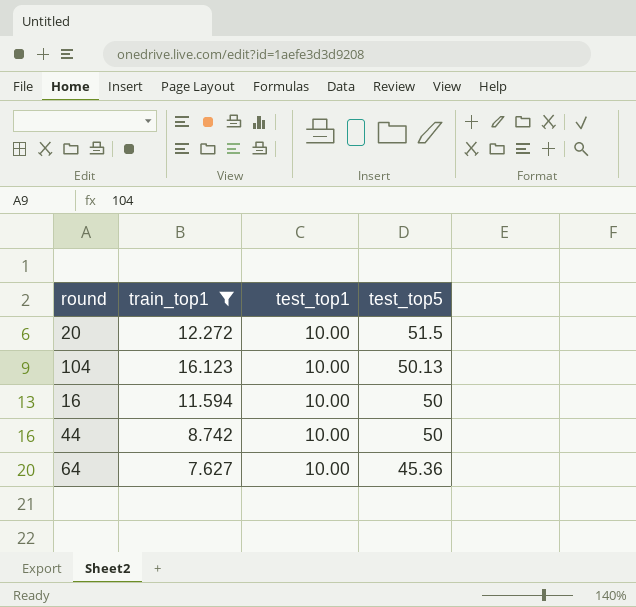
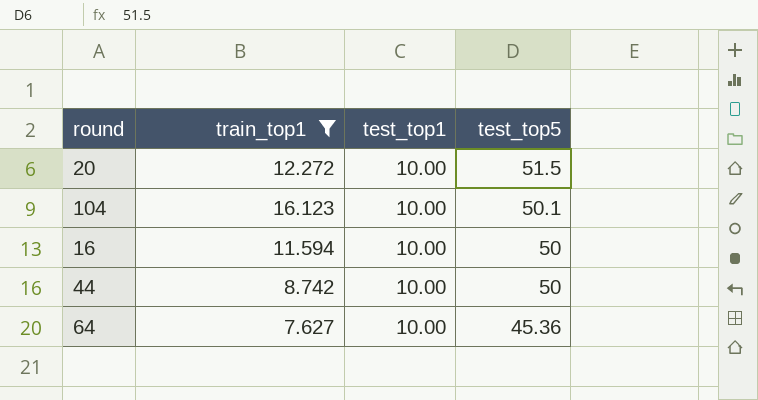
104 | test_top5: 50.13 -> 50.1

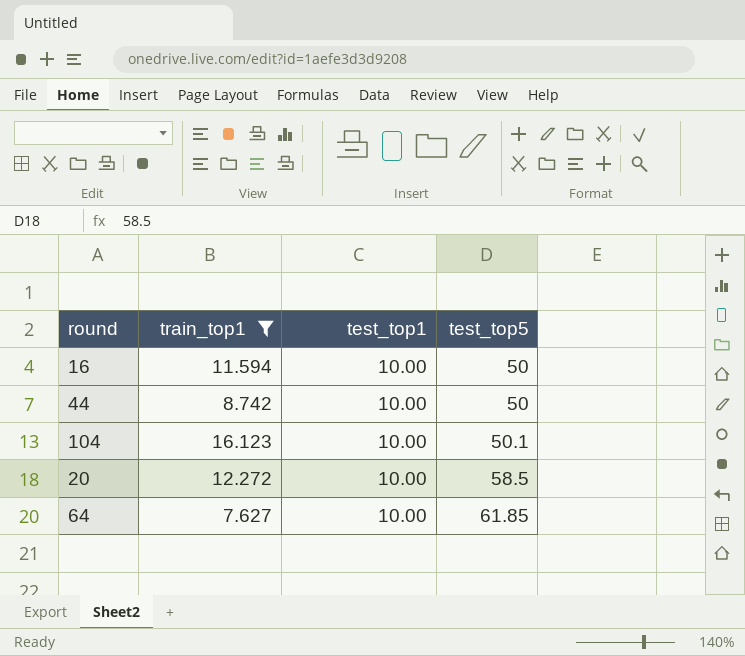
row order: test_top5 descending -> test_top5 ascending
20 | test_top5: 51.5 -> 58.5
64 | test_top5: 45.36 -> 61.85

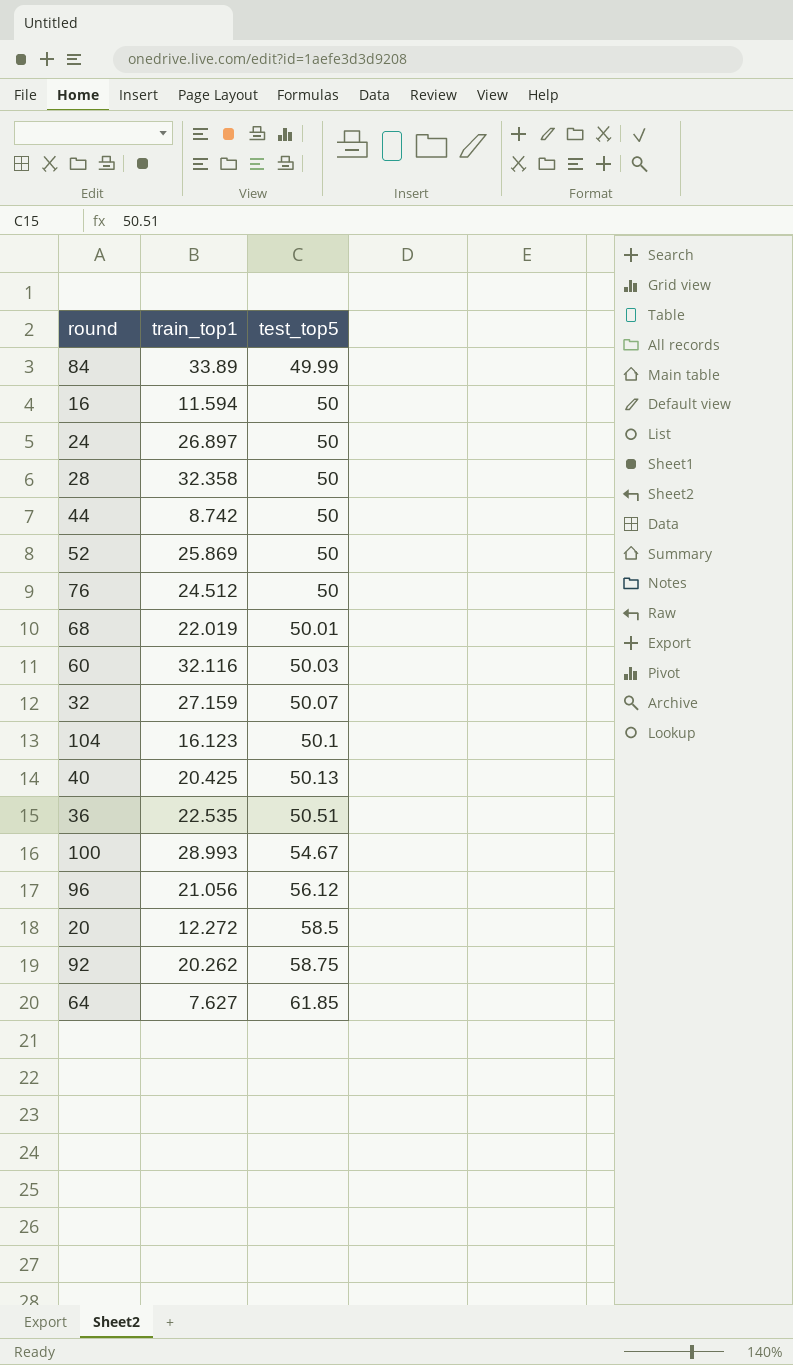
filter: train_top1 <= 16.123 -> none
column test_top1 | position: 3 -> none

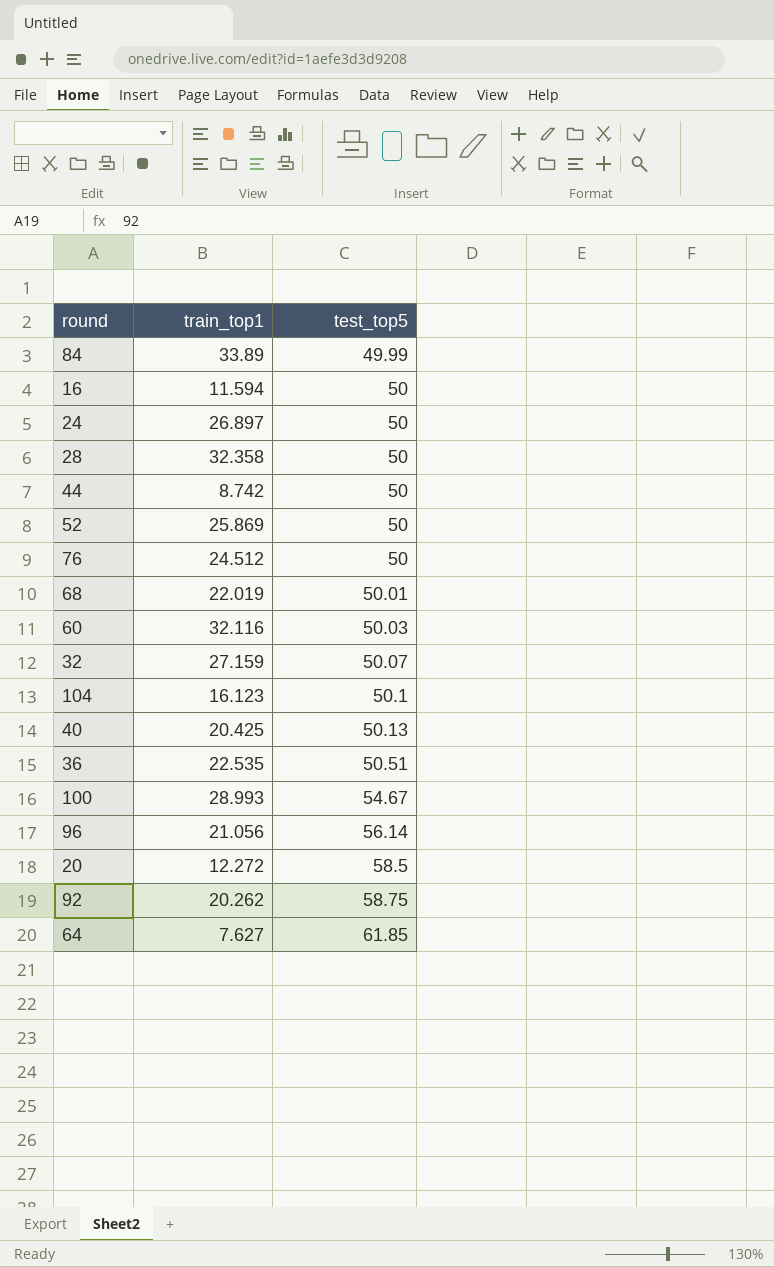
96 | test_top5: 56.12 -> 56.14

